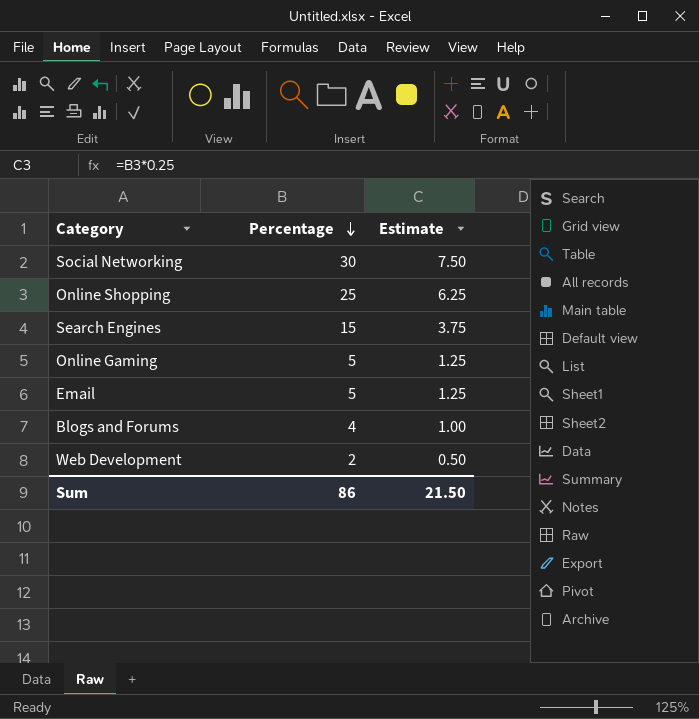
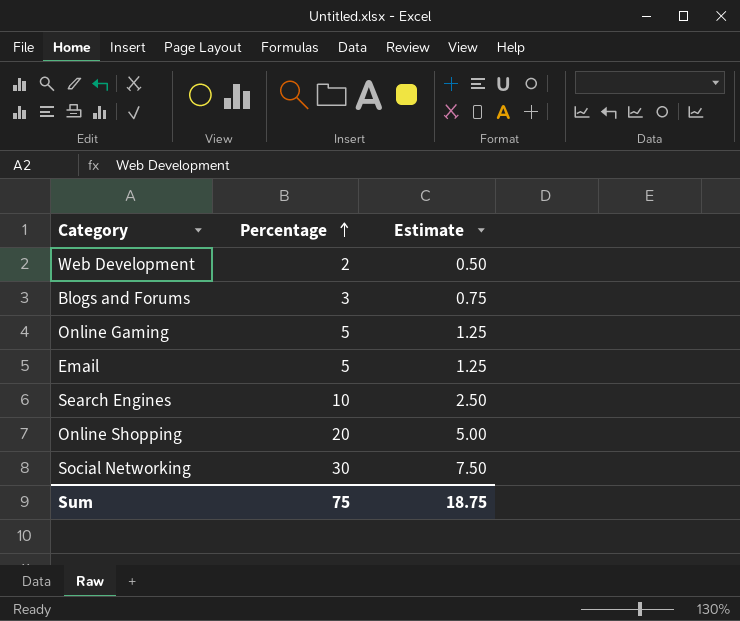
row order: Percentage descending -> Percentage ascending
Blogs and Forums | Percentage: 4 -> 3
Blogs and Forums | Estimate: 1.00 -> 0.75
Search Engines | Percentage: 15 -> 10
Search Engines | Estimate: 3.75 -> 2.50
Online Shopping | Percentage: 25 -> 20
Online Shopping | Estimate: 6.25 -> 5.00
Sum | Percentage: 86 -> 75
Sum | Estimate: 21.50 -> 18.75

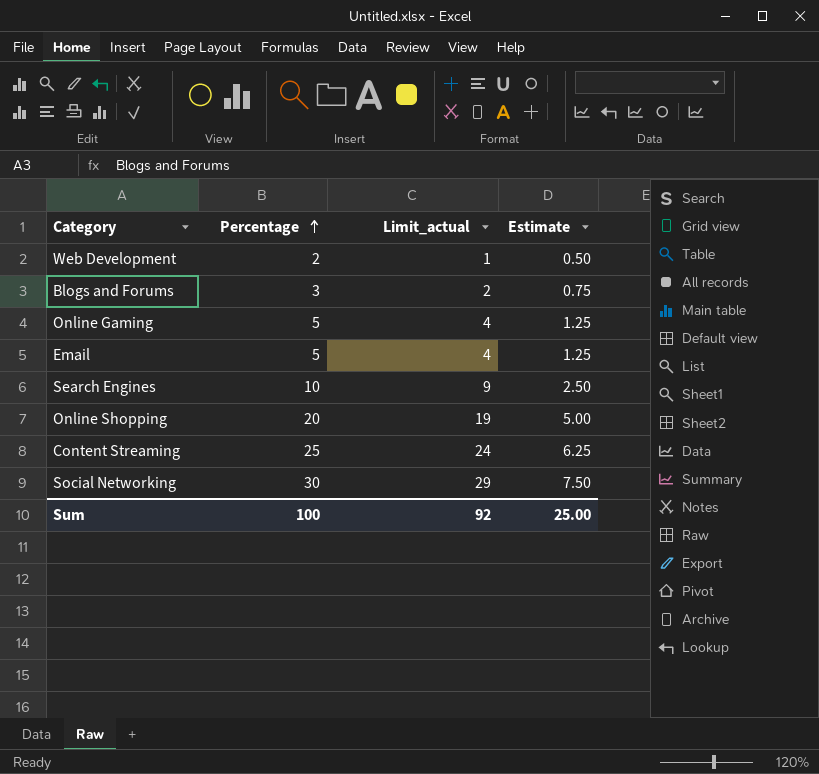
column Limit_actual | formula: none -> [Percentage] - 1
row Content Streaming: none -> 25 | 24 | 6.25
Sum | Percentage: 75 -> 100
Sum | Estimate: 18.75 -> 25.00

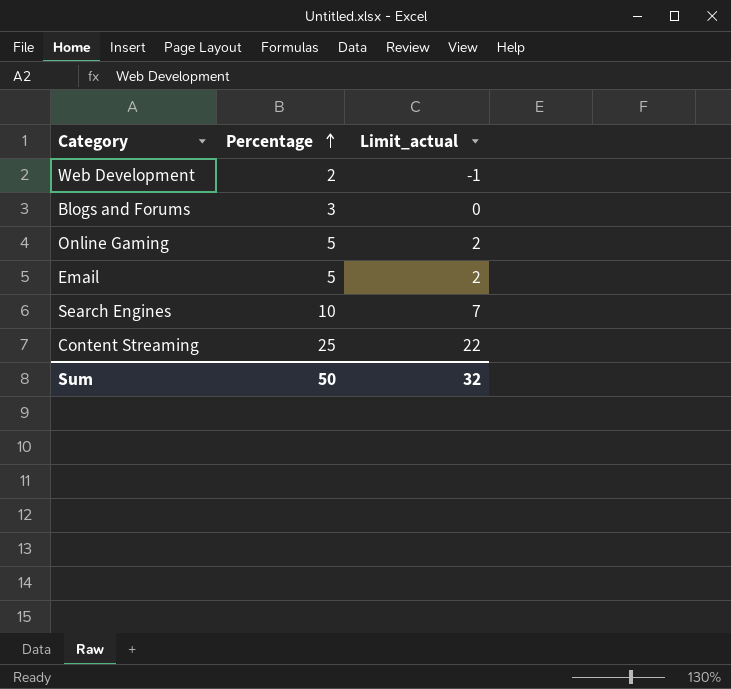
column Estimate | formula: [Percentage] * 0.25 -> none
column Limit_actual | formula: [Percentage] - 1 -> [Percentage] - 3
row Online Shopping: 20 | 19 | 5.00 -> none
row Social Networking: 30 | 29 | 7.50 -> none
Sum | Percentage: 100 -> 50
Sum | Limit_actual: 92 -> 32

